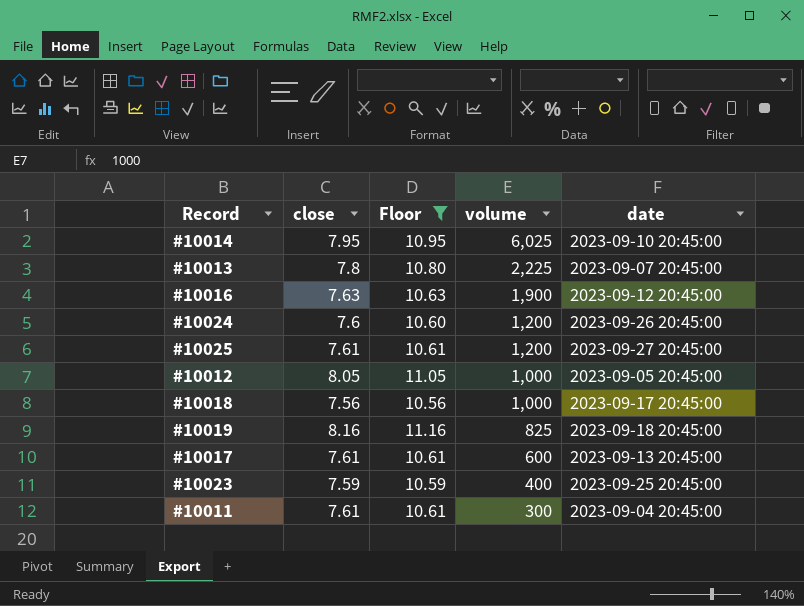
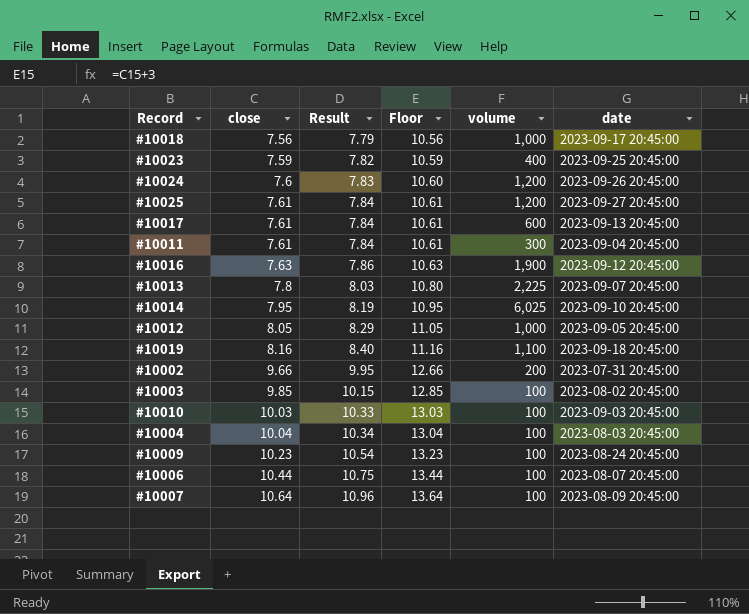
filter: Floor <= 11.16 -> none
row order: volume descending -> close ascending
column Result | formula: none -> [close] * 1.03
#10019 | volume: 825 -> 1,100

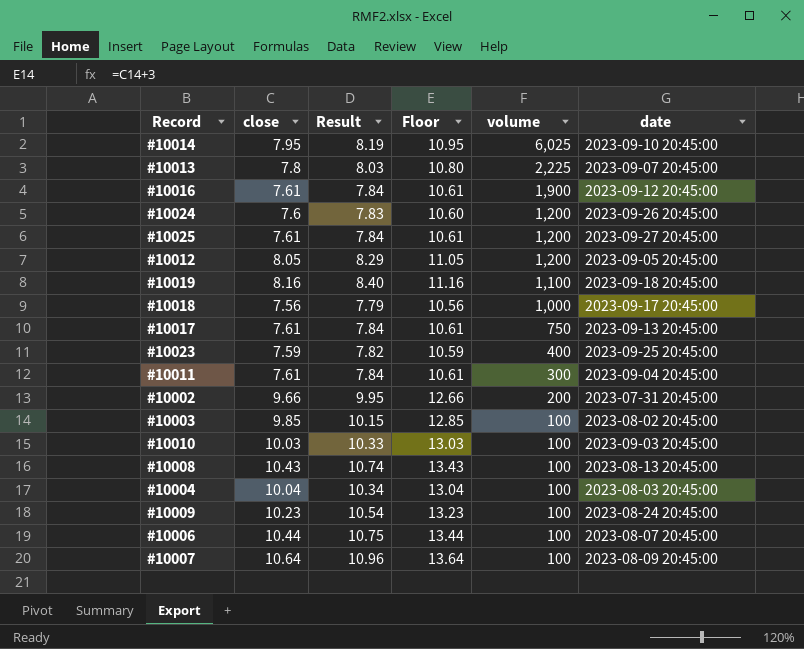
row order: close ascending -> volume descending
#10016 | close: 7.63 -> 7.61
#10016 | Result: 7.86 -> 7.84
#10016 | Floor: 10.63 -> 10.61
#10012 | volume: 1,000 -> 1,200
#10017 | volume: 600 -> 750
row #10008: none -> 10.43 | 10.74 | 13.43 | 100 | 2023-08-13 20:45:00

